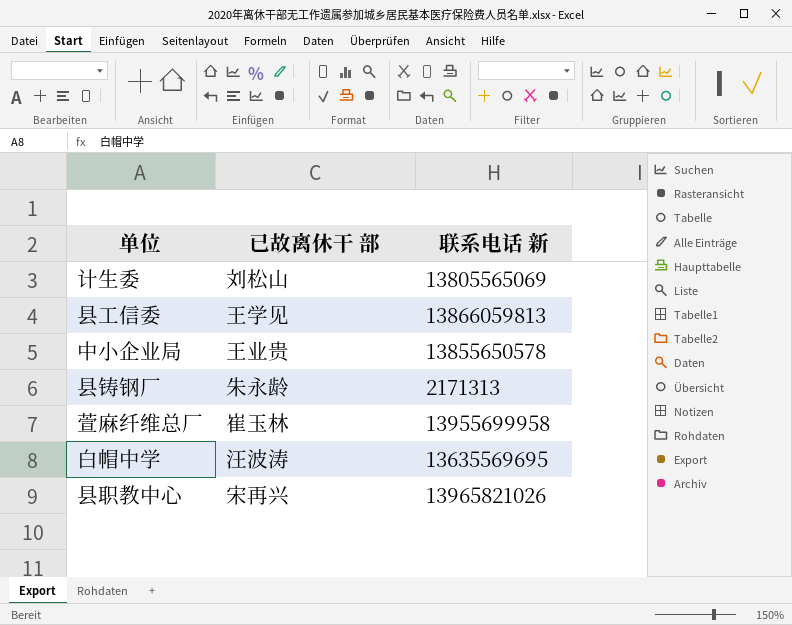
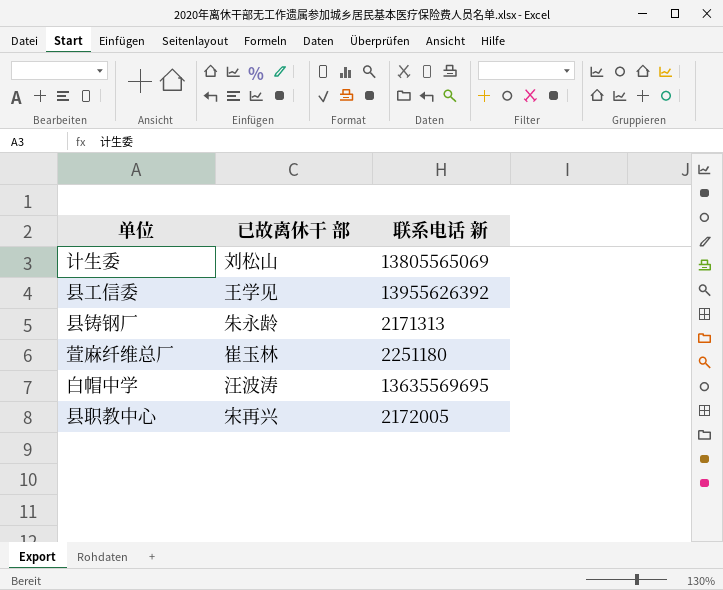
row 中小企业局: 王业贵 | 13855650578 -> none
县工信委 | 联系电话 新: 13866059813 -> 13955626392
萱麻纤维总厂 | 联系电话 新: 13955699958 -> 2251180
县职教中心 | 联系电话 新: 13965821026 -> 2172005

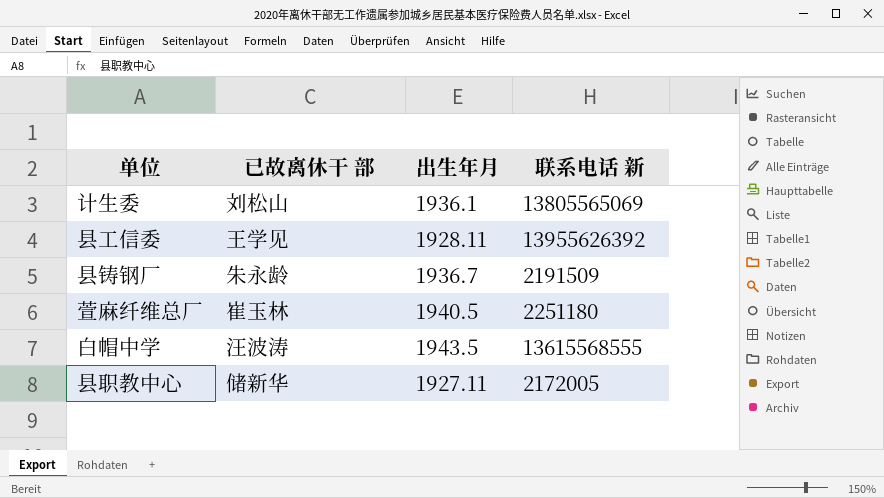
column 出生年月 | position: none -> 3
县铸钢厂 | 联系电话 新: 2171313 -> 2191509
白帽中学 | 联系电话 新: 13635569695 -> 13615568555
县职教中心 | 已故离休干 部: 宋再兴 -> 储新华

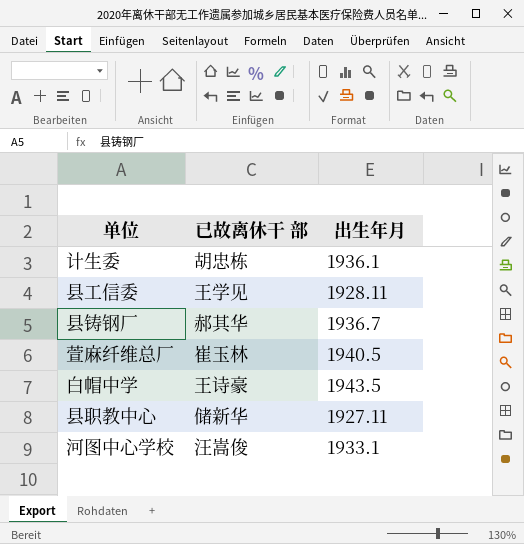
column 联系电话 新 | position: 4 -> none
计生委 | 已故离休干 部: 刘松山 -> 胡忠栋
县铸钢厂 | 已故离休干 部: 朱永龄 -> 郝其华
白帽中学 | 已故离休干 部: 汪波涛 -> 王诗豪
row 河图中心学校: none -> 汪嵩俊 | 1933.1

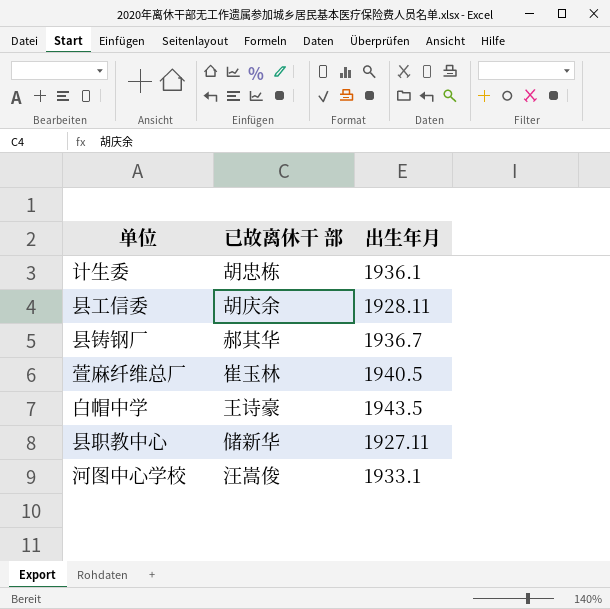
县工信委 | 已故离休干 部: 王学见 -> 胡庆余

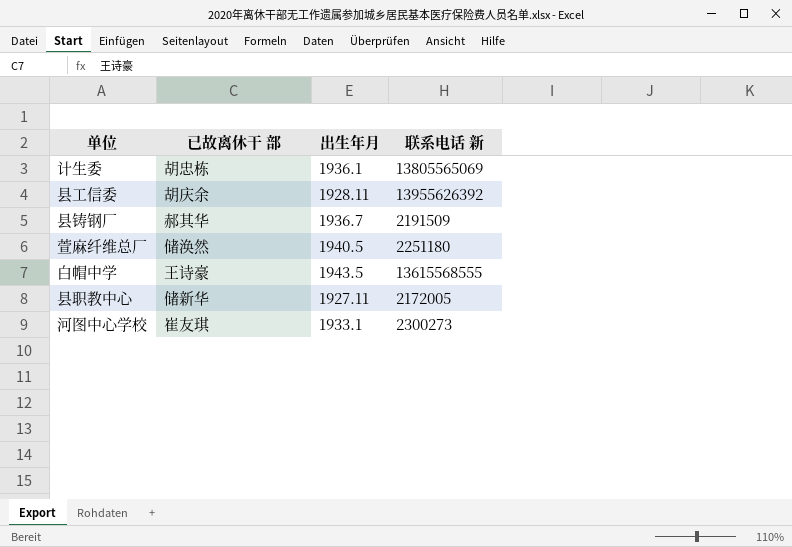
column 联系电话 新 | position: none -> 4
萱麻纤维总厂 | 已故离休干 部: 崔玉林 -> 储涣然
河图中心学校 | 已故离休干 部: 汪嵩俊 -> 崔友琪

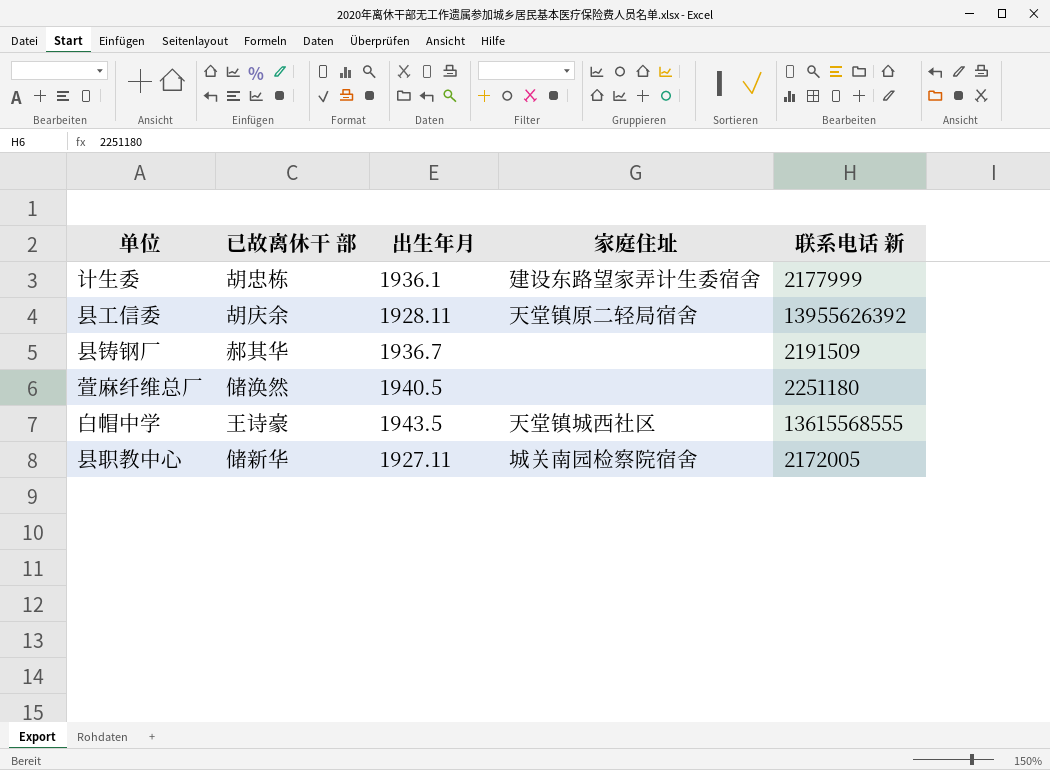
column 家庭住址 | position: none -> 4
row 河图中心学校: 崔友琪 | 1933.1 | 2300273 -> none
计生委 | 联系电话 新: 13805565069 -> 2177999

